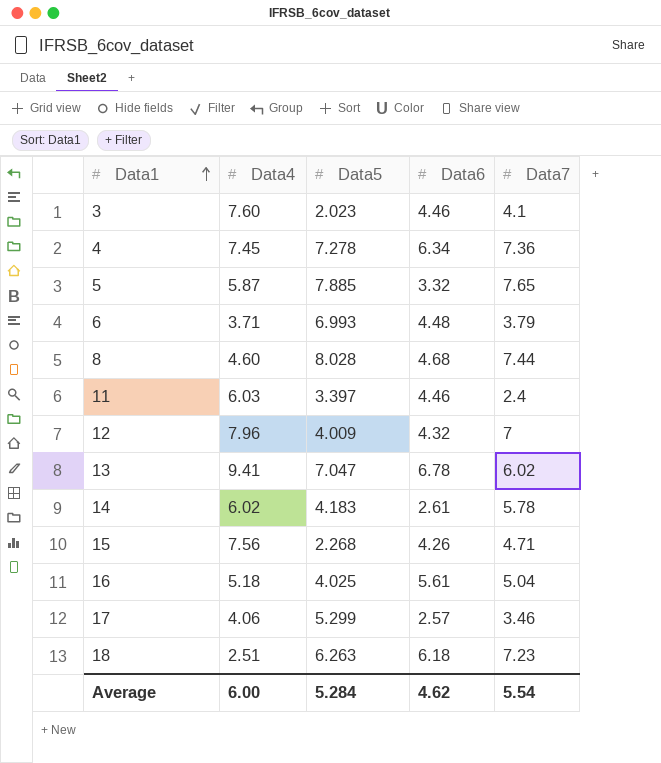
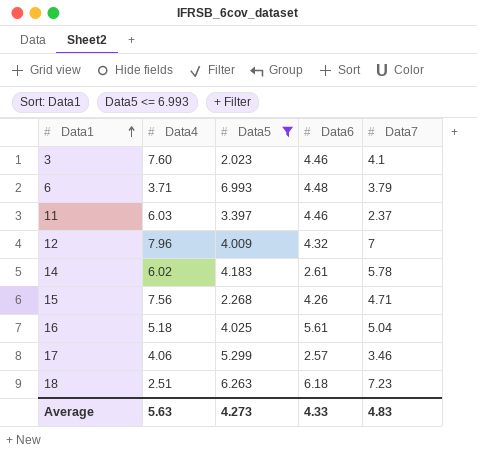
filter: none -> Data5 <= 6.993
11 | Data7: 2.4 -> 2.37
Average | Data4: 6.00 -> 5.63
Average | Data5: 5.284 -> 4.273
Average | Data6: 4.62 -> 4.33
Average | Data7: 5.54 -> 4.83

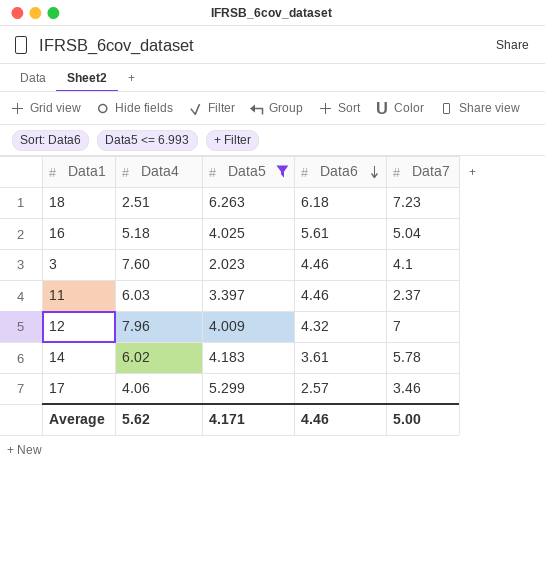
row order: Data1 ascending -> Data6 descending
row 6: 3.71 | 6.993 | 4.48 | 3.79 -> none
row 15: 7.56 | 2.268 | 4.26 | 4.71 -> none
14 | Data6: 2.61 -> 3.61
Average | Data4: 5.63 -> 5.62
Average | Data5: 4.273 -> 4.171
Average | Data6: 4.33 -> 4.46
Average | Data7: 4.83 -> 5.00

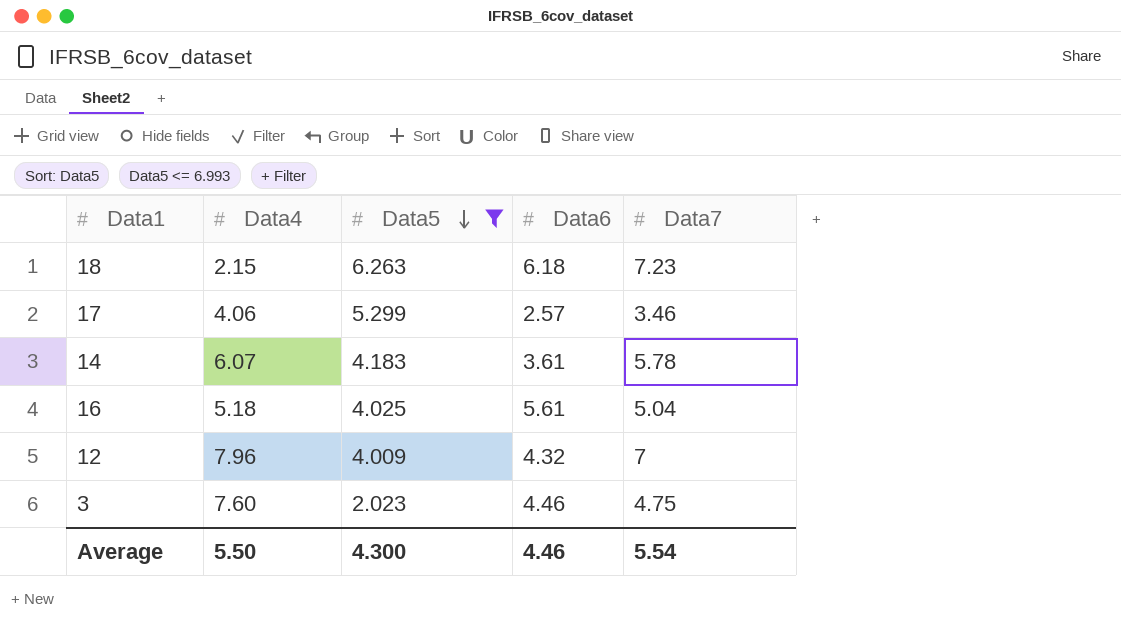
row order: Data6 descending -> Data5 descending
row 11: 6.03 | 3.397 | 4.46 | 2.37 -> none
18 | Data4: 2.51 -> 2.15
14 | Data4: 6.02 -> 6.07
3 | Data7: 4.1 -> 4.75
Average | Data4: 5.62 -> 5.50
Average | Data5: 4.171 -> 4.300
Average | Data7: 5.00 -> 5.54

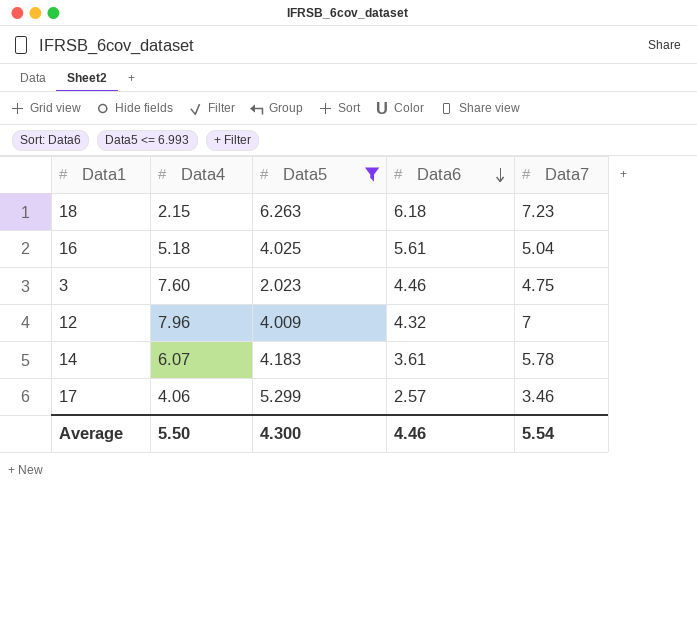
row order: Data5 descending -> Data6 descending

